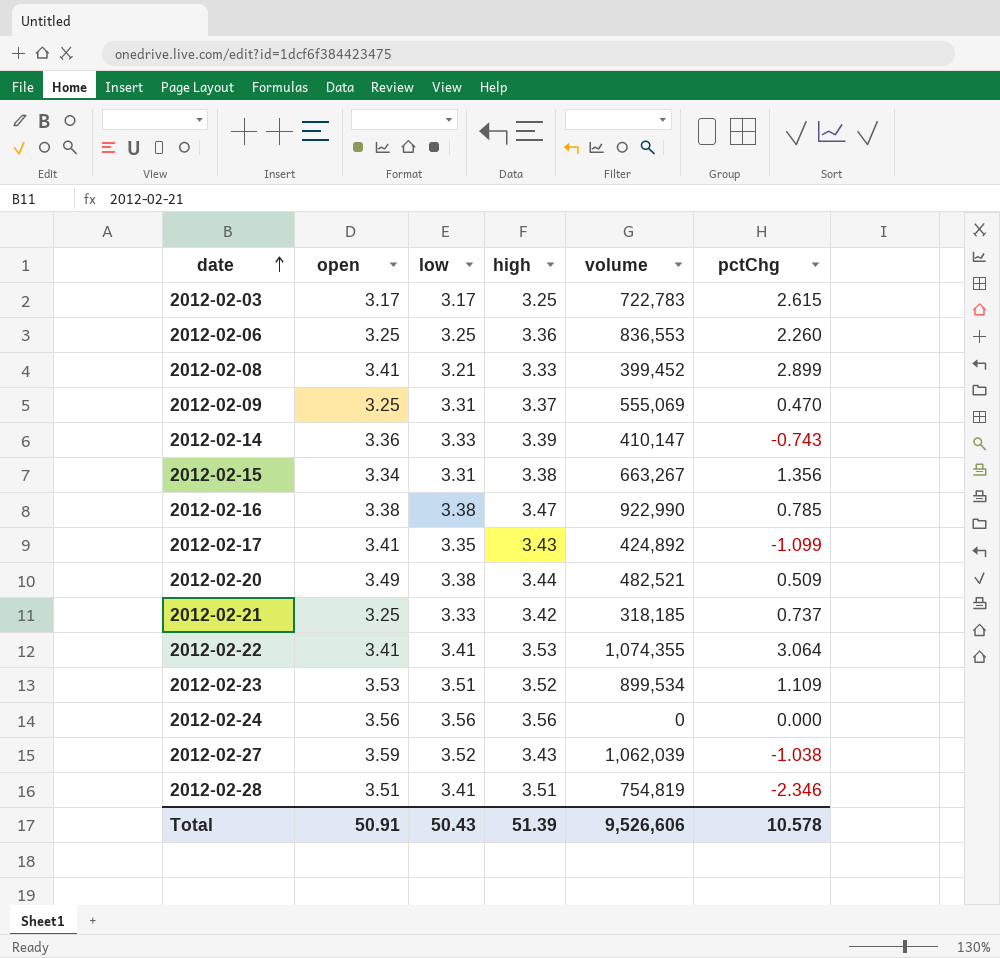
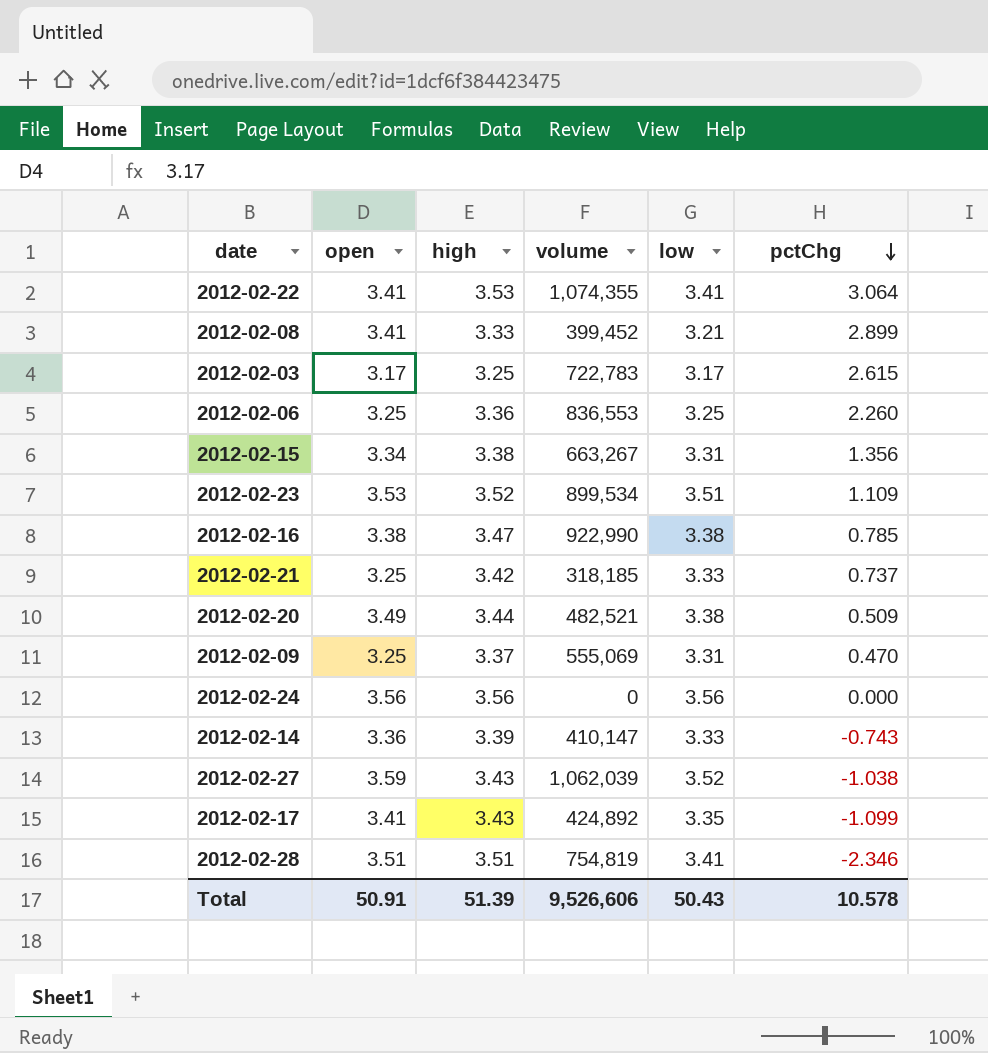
row order: date ascending -> pctChg descending
column low | position: 3 -> 5

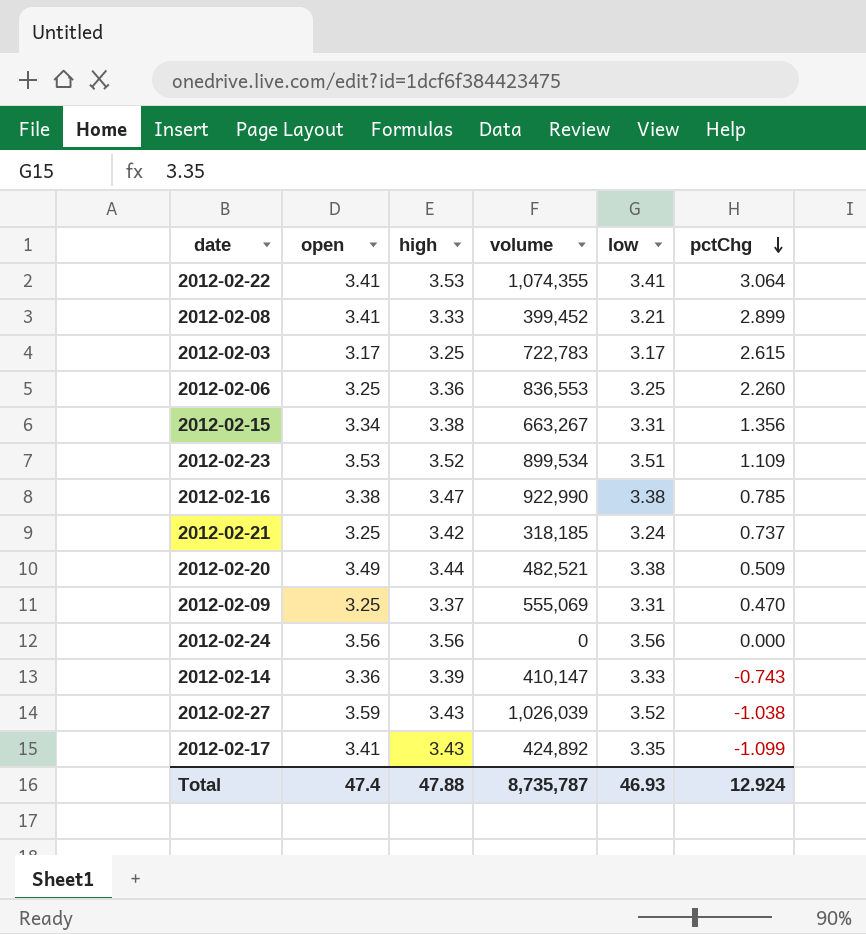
row 2012-02-28: 3.51 | 3.51 | 754,819 | 3.41 | -2.346 -> none
2012-02-21 | low: 3.33 -> 3.24
2012-02-27 | volume: 1,062,039 -> 1,026,039
Total | open: 50.91 -> 47.4
Total | high: 51.39 -> 47.88
Total | volume: 9,526,606 -> 8,735,787
Total | low: 50.43 -> 46.93
Total | pctChg: 10.578 -> 12.924

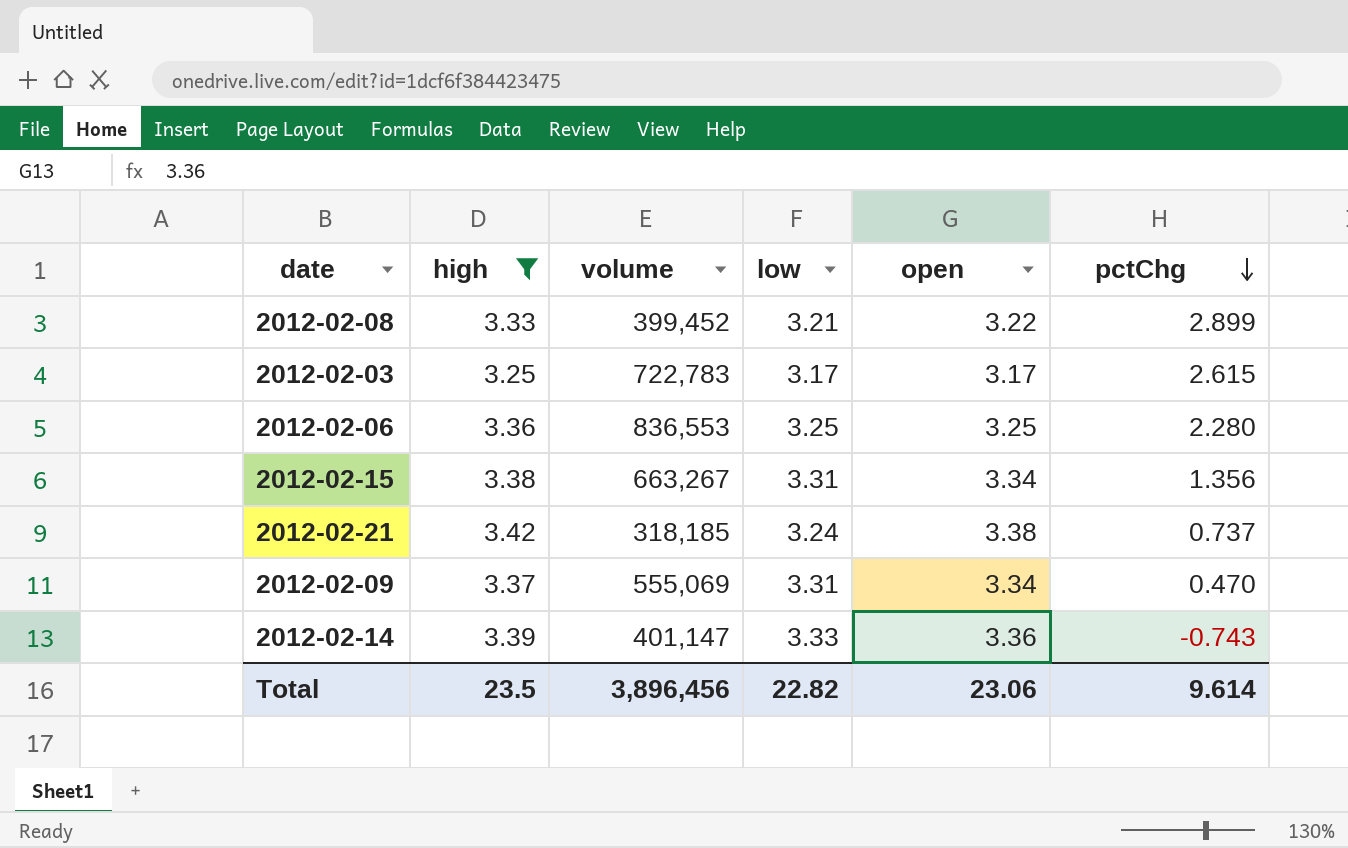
filter: none -> high <= 3.42
column open | position: 2 -> 5
2012-02-08 | open: 3.41 -> 3.22
2012-02-06 | pctChg: 2.260 -> 2.280
2012-02-21 | open: 3.25 -> 3.38
2012-02-09 | open: 3.25 -> 3.34
2012-02-14 | volume: 410,147 -> 401,147
Total | high: 47.88 -> 23.5
Total | volume: 8,735,787 -> 3,896,456
Total | low: 46.93 -> 22.82
Total | open: 47.4 -> 23.06
Total | pctChg: 12.924 -> 9.614

